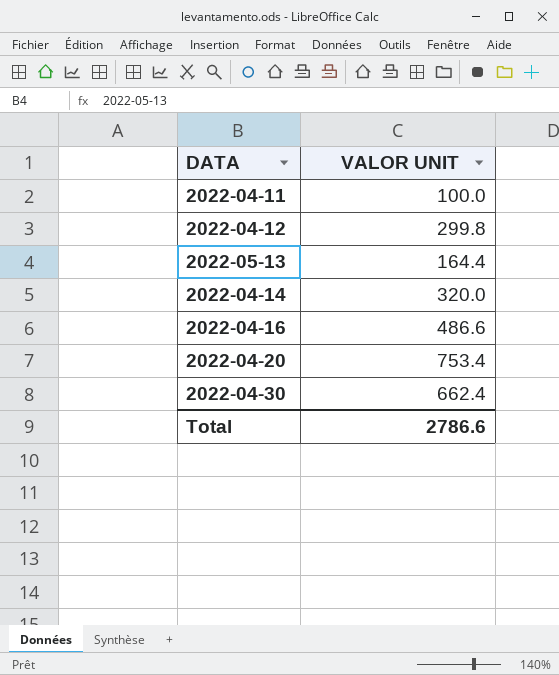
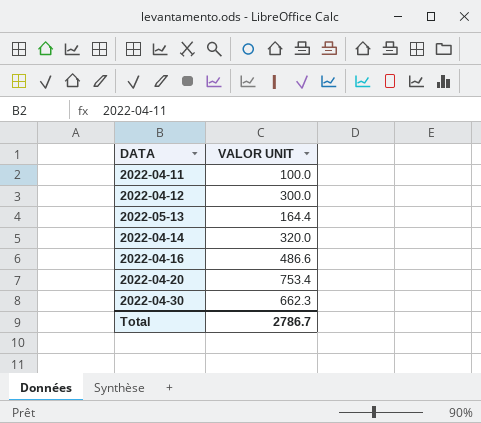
2022-04-12 | VALOR UNIT: 299.8 -> 300.0
2022-04-30 | VALOR UNIT: 662.4 -> 662.3
Total | VALOR UNIT: 2786.6 -> 2786.7

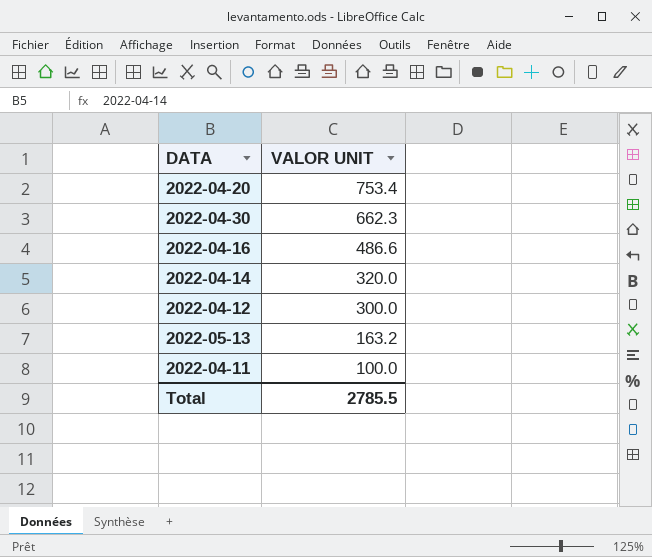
row order: none -> VALOR UNIT descending
2022-05-13 | VALOR UNIT: 164.4 -> 163.2
Total | VALOR UNIT: 2786.7 -> 2785.5

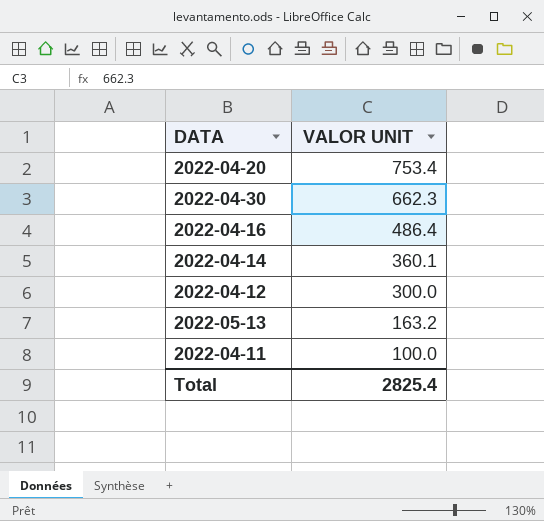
2022-04-16 | VALOR UNIT: 486.6 -> 486.4
2022-04-14 | VALOR UNIT: 320.0 -> 360.1
Total | VALOR UNIT: 2785.5 -> 2825.4

